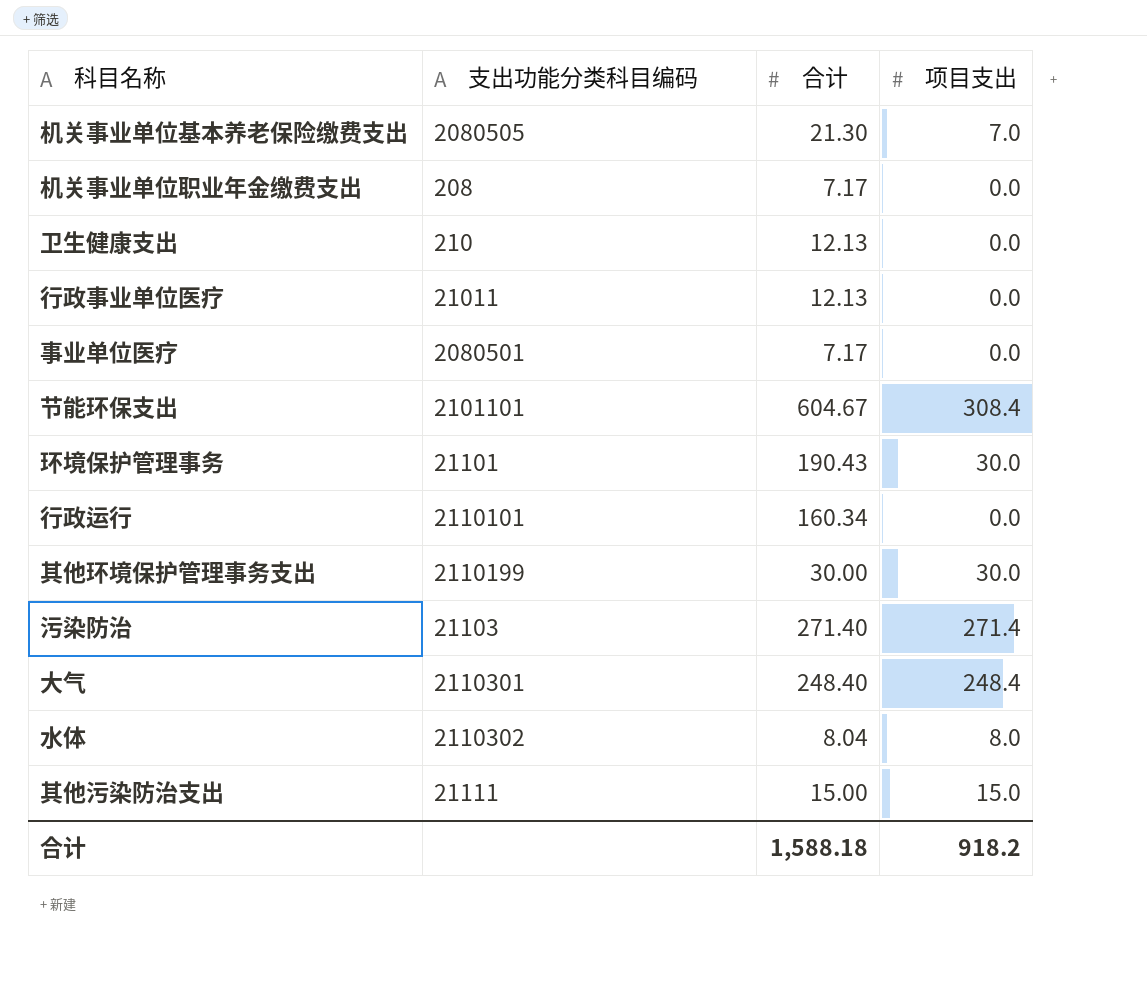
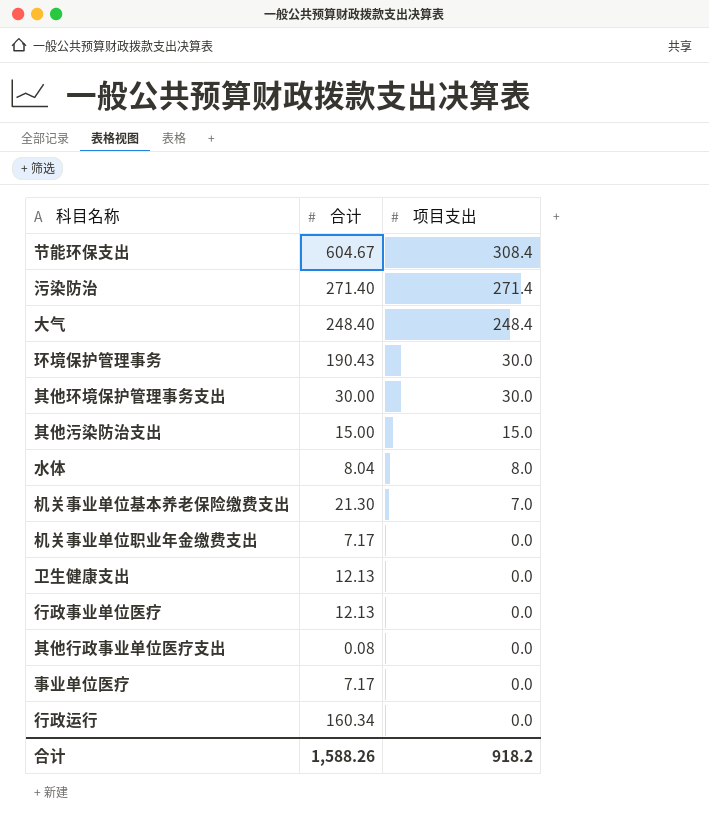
row order: none -> 项目支出 descending
column 支出功能分类科目编码 | position: 2 -> none
row 其他行政事业单位医疗支出: none -> 0.08 | 0.0
合计 | 合计: 1,588.18 -> 1,588.26

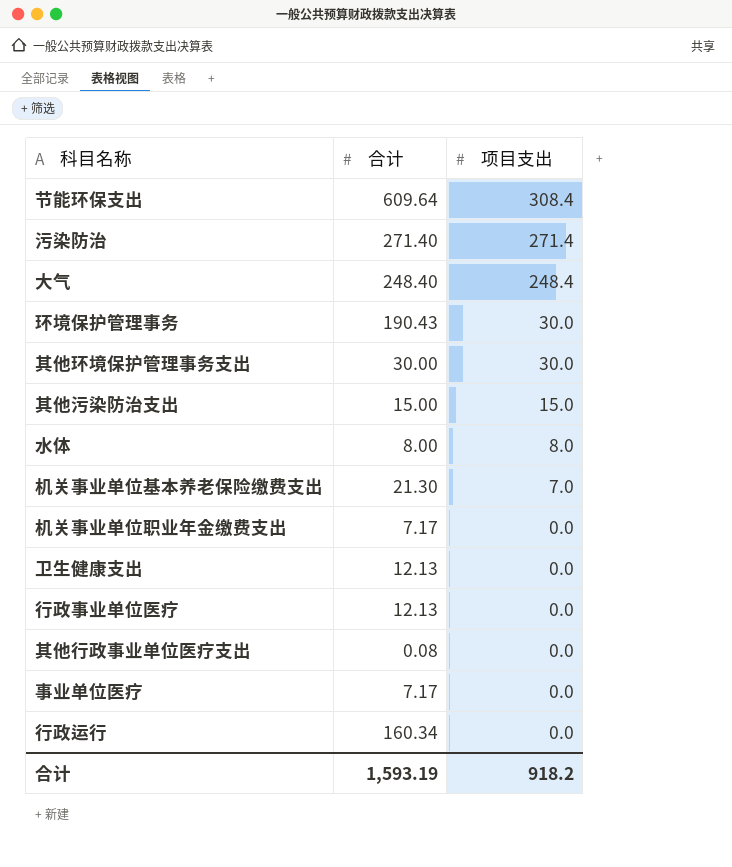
节能环保支出 | 合计: 604.67 -> 609.64
水体 | 合计: 8.04 -> 8.00
合计 | 合计: 1,588.26 -> 1,593.19

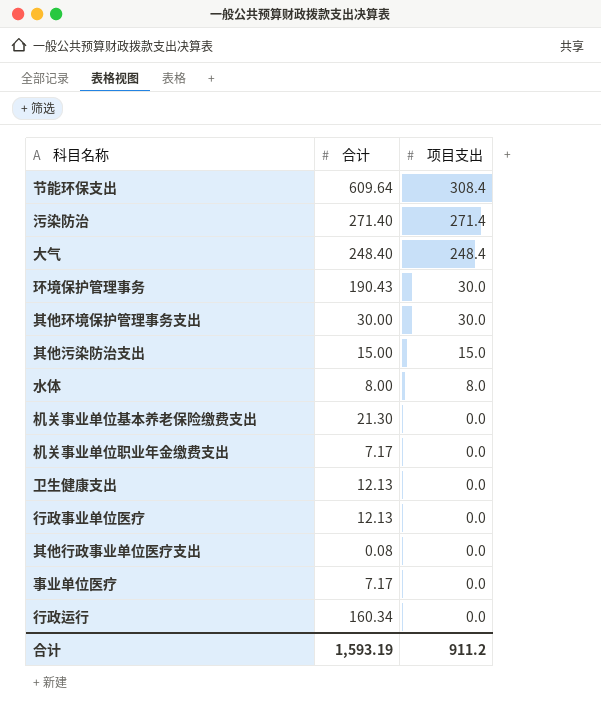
机关事业单位基本养老保险缴费支出 | 项目支出: 7.0 -> 0.0
合计 | 项目支出: 918.2 -> 911.2

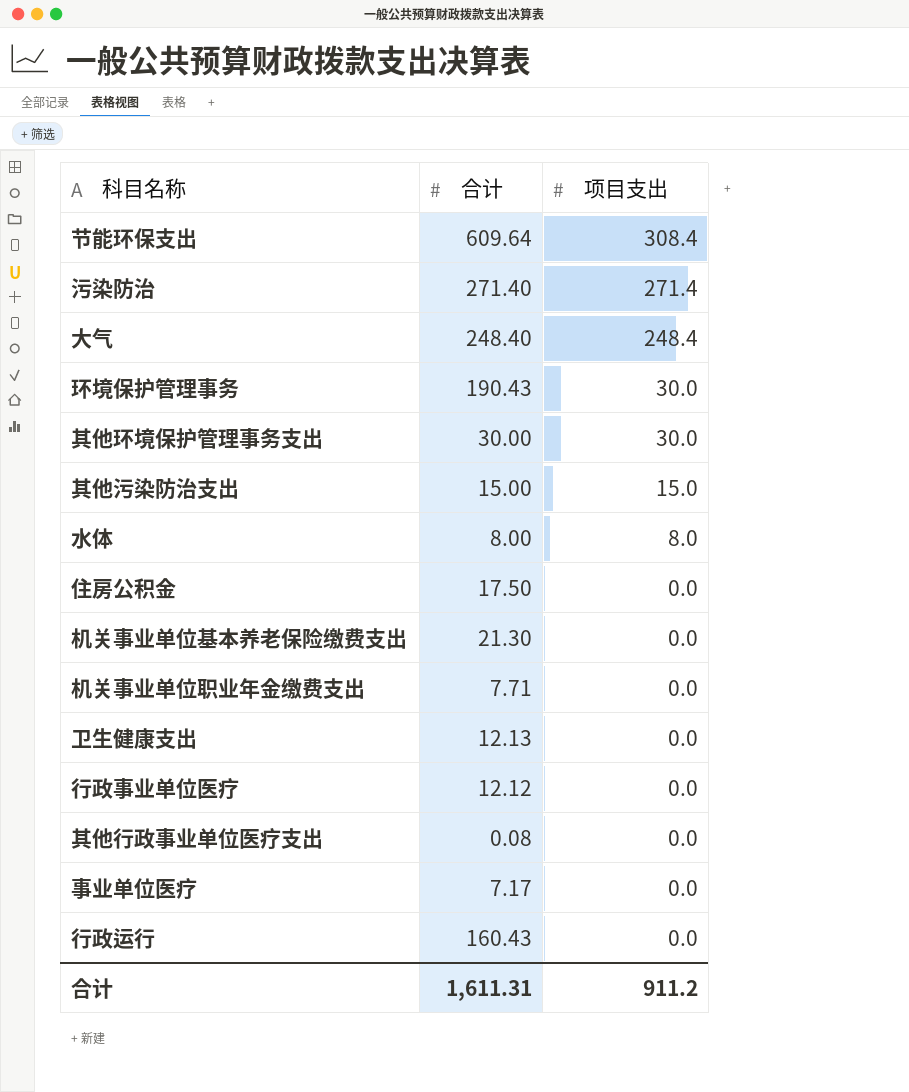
row 住房公积金: none -> 17.50 | 0.0
机关事业单位职业年金缴费支出 | 合计: 7.17 -> 7.71
行政事业单位医疗 | 合计: 12.13 -> 12.12
行政运行 | 合计: 160.34 -> 160.43
合计 | 合计: 1,593.19 -> 1,611.31

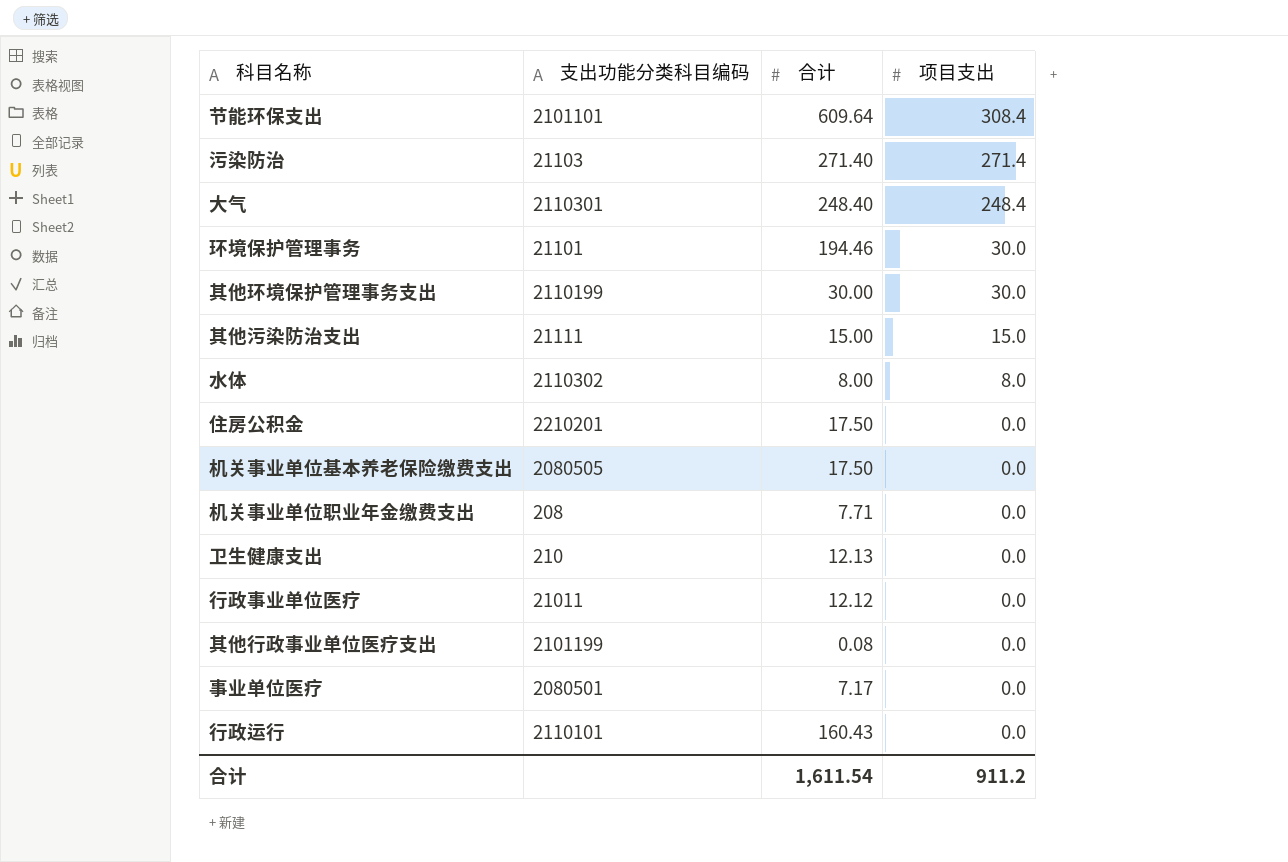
column 支出功能分类科目编码 | position: none -> 2
环境保护管理事务 | 合计: 190.43 -> 194.46
机关事业单位基本养老保险缴费支出 | 合计: 21.30 -> 17.50
合计 | 合计: 1,611.31 -> 1,611.54

